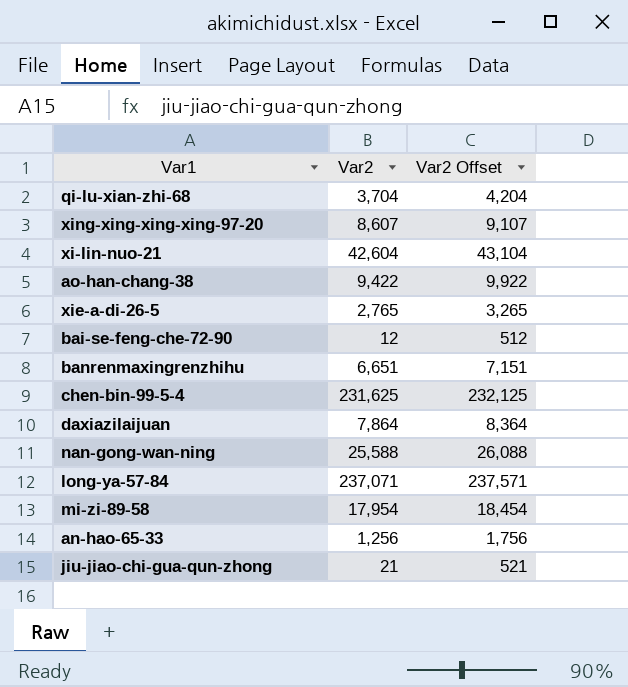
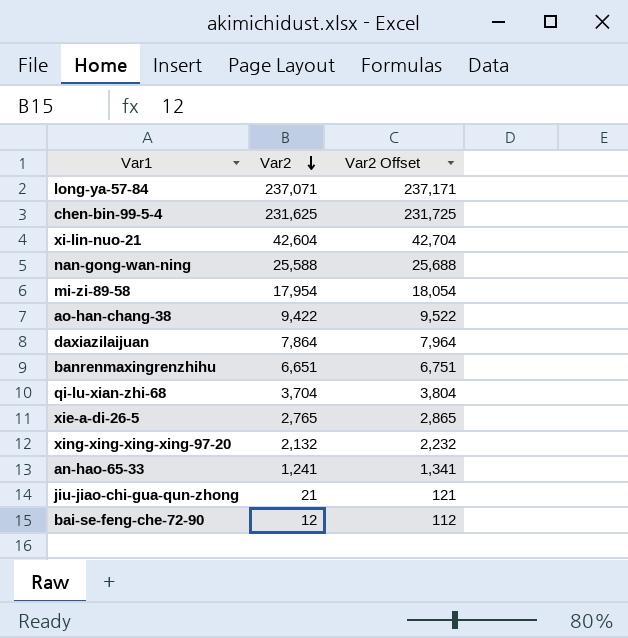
row order: none -> Var2 descending
column Var2 Offset | formula: [Var2] + 500 -> [Var2] + 100
xing-xing-xing-xing-97-20 | Var2: 8,607 -> 2,132
an-hao-65-33 | Var2: 1,256 -> 1,241

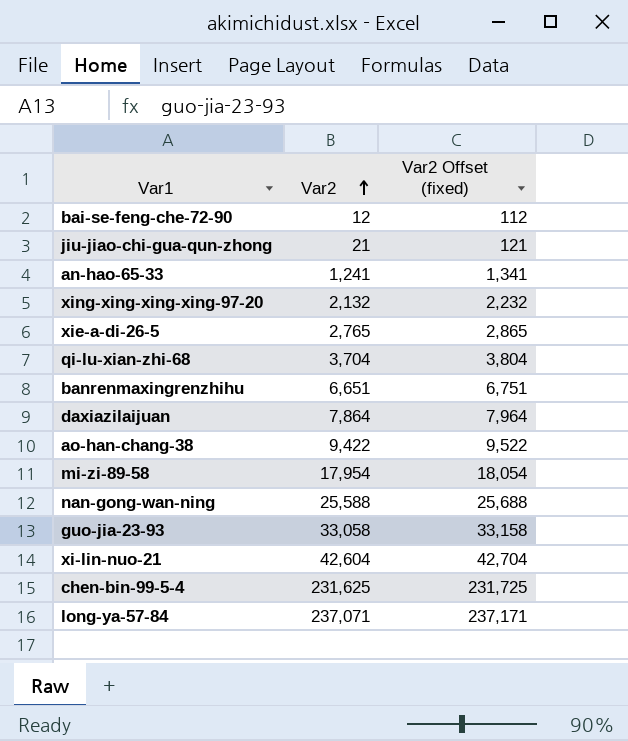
row order: Var2 descending -> Var2 ascending
column name: Var2 Offset -> Var2 Offset (fixed)
row guo-jia-23-93: none -> 33,058 | 33,158

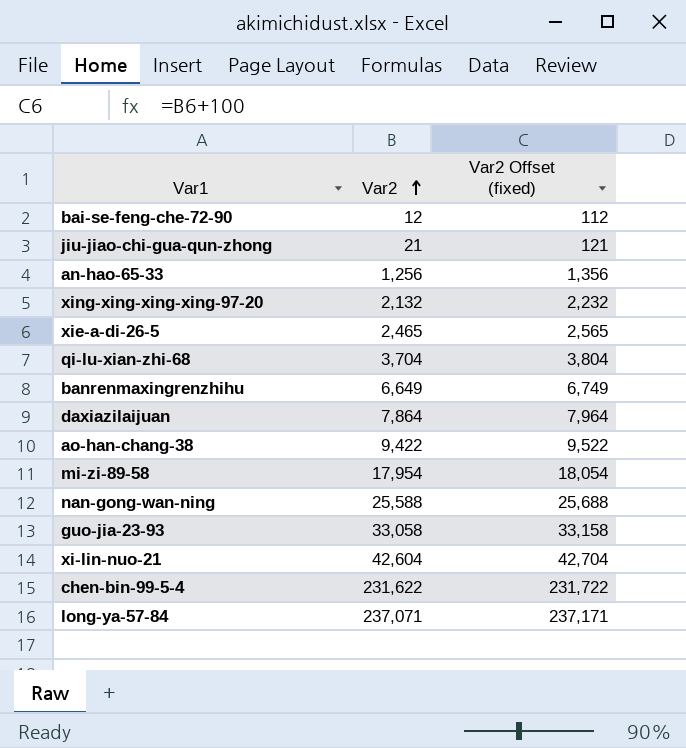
an-hao-65-33 | Var2: 1,241 -> 1,256
an-hao-65-33 | Var2 Offset (fixed): 1,341 -> 1,356
xie-a-di-26-5 | Var2: 2,765 -> 2,465
xie-a-di-26-5 | Var2 Offset (fixed): 2,865 -> 2,565
banrenmaxingrenzhihu | Var2: 6,651 -> 6,649
banrenmaxingrenzhihu | Var2 Offset (fixed): 6,751 -> 6,749
chen-bin-99-5-4 | Var2: 231,625 -> 231,622
chen-bin-99-5-4 | Var2 Offset (fixed): 231,725 -> 231,722

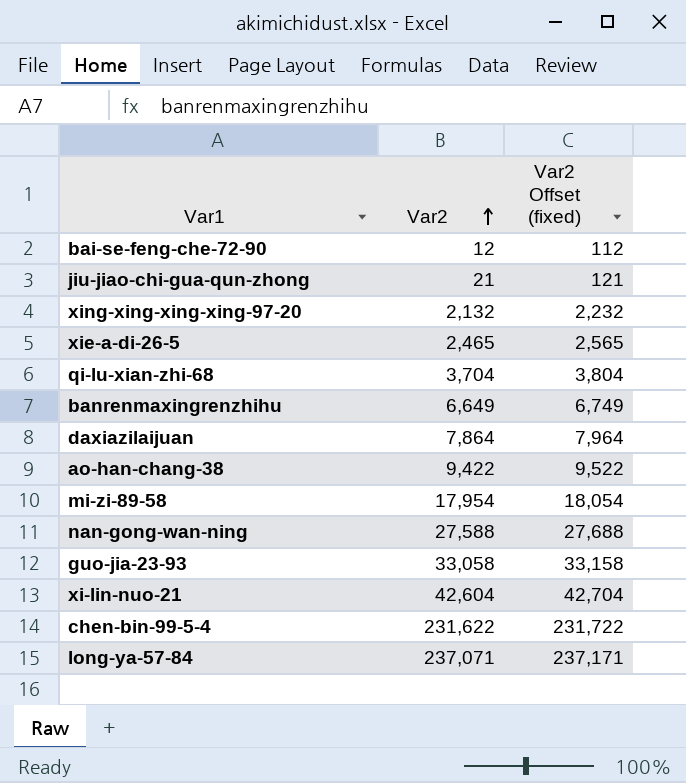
row an-hao-65-33: 1,256 | 1,356 -> none
nan-gong-wan-ning | Var2: 25,588 -> 27,588
nan-gong-wan-ning | Var2 Offset (fixed): 25,688 -> 27,688

